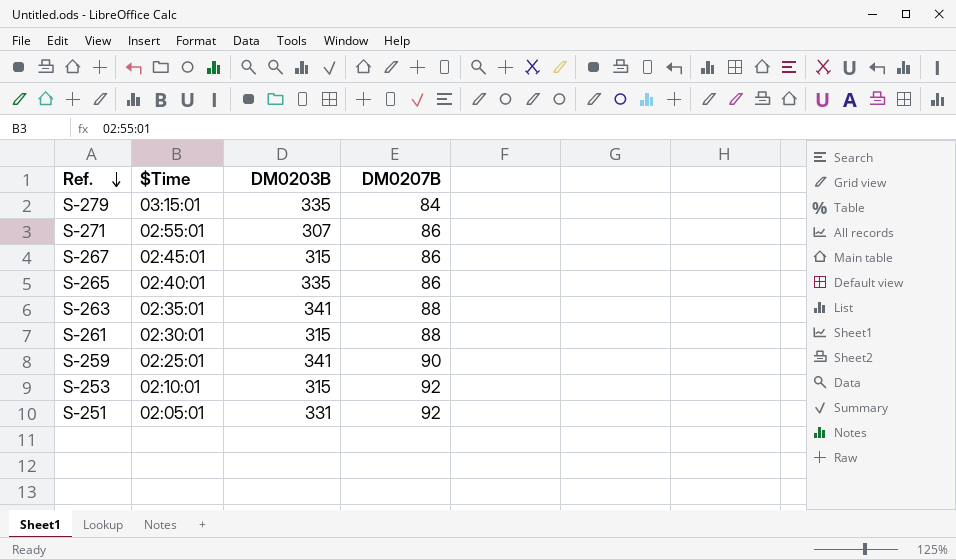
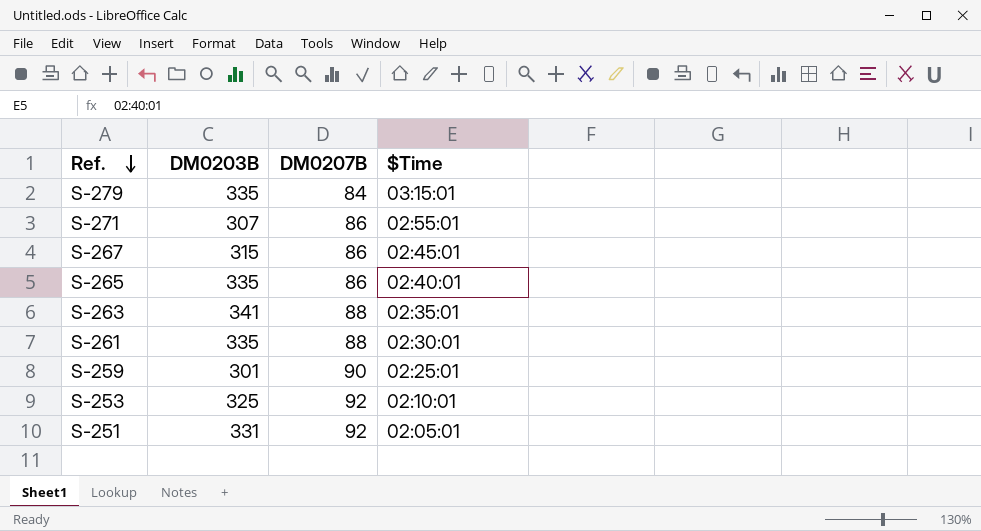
column $Time | position: 2 -> 4
S-261 | DM0203B: 315 -> 335
S-259 | DM0203B: 341 -> 301
S-253 | DM0203B: 315 -> 325

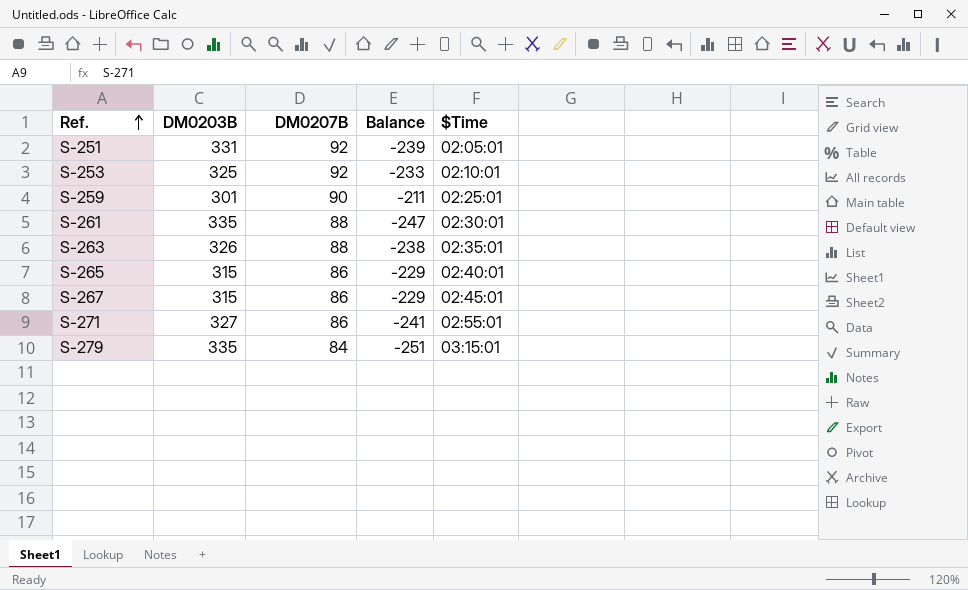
row order: Ref. descending -> Ref. ascending
column Balance | formula: none -> [DM0207B] - [DM0203B]
S-263 | DM0203B: 341 -> 326
S-265 | DM0203B: 335 -> 315
S-271 | DM0203B: 307 -> 327

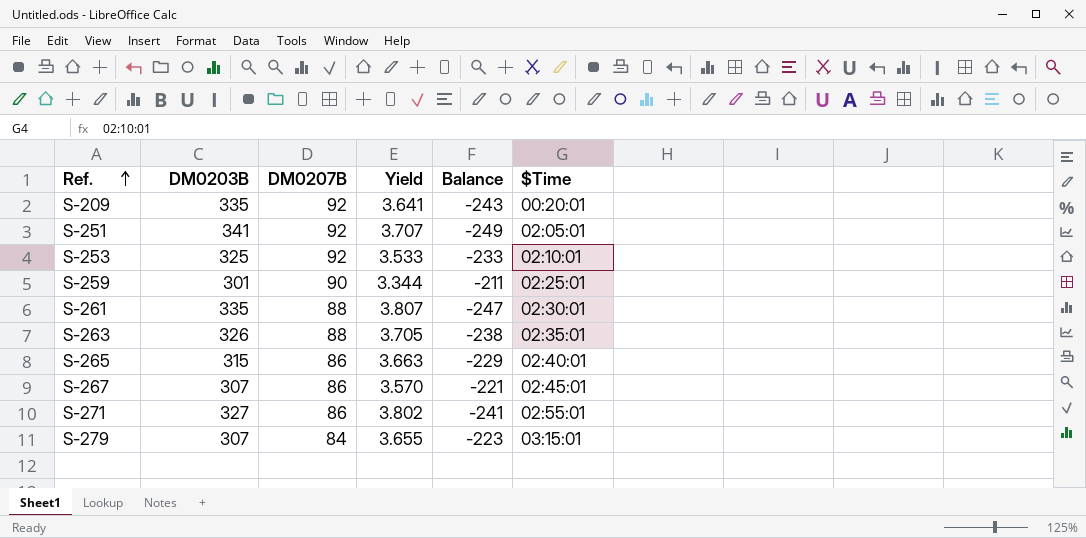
column Yield | formula: none -> [DM0203B] / [DM0207B]
row S-209: none -> 335 | 92 | 3.641 | -243 | 00:20:01
S-251 | DM0203B: 331 -> 341
S-251 | Balance: -239 -> -249
S-267 | DM0203B: 315 -> 307
S-267 | Balance: -229 -> -221
S-279 | DM0203B: 335 -> 307
S-279 | Balance: -251 -> -223

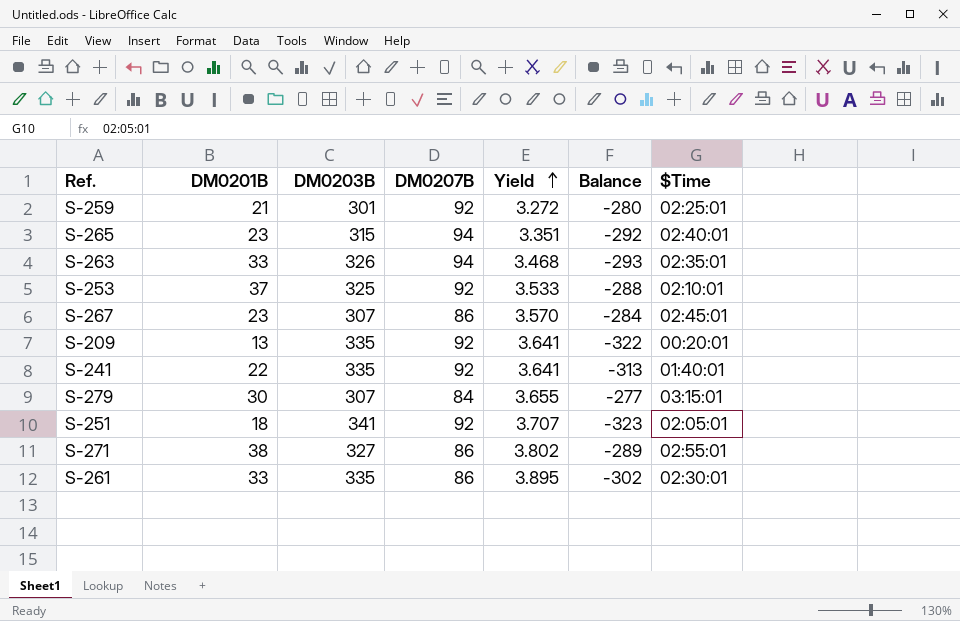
row order: Ref. ascending -> Yield ascending
column DM0201B | position: none -> 2
column Balance | formula: [DM0207B] - [DM0203B] -> [DM0201B] - [DM0203B]
S-259 | DM0207B: 90 -> 92
S-259 | Yield: 3.344 -> 3.272
S-265 | DM0207B: 86 -> 94
S-265 | Yield: 3.663 -> 3.351
S-263 | DM0207B: 88 -> 94
S-263 | Yield: 3.705 -> 3.468
row S-241: none -> 22 | 335 | 92 | 3.641 | -313 | 01:40:01
S-261 | DM0207B: 88 -> 86
S-261 | Yield: 3.807 -> 3.895

